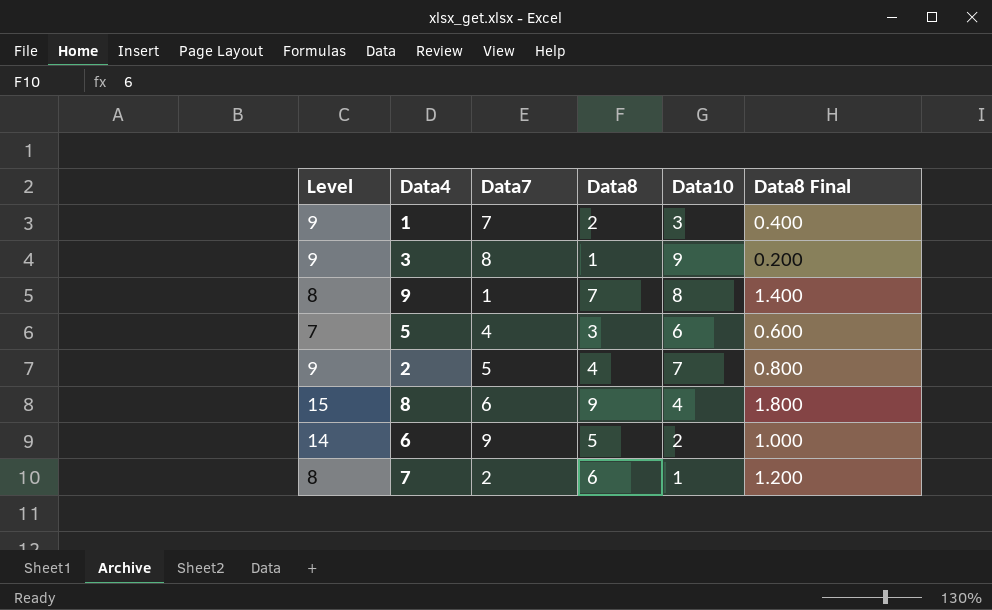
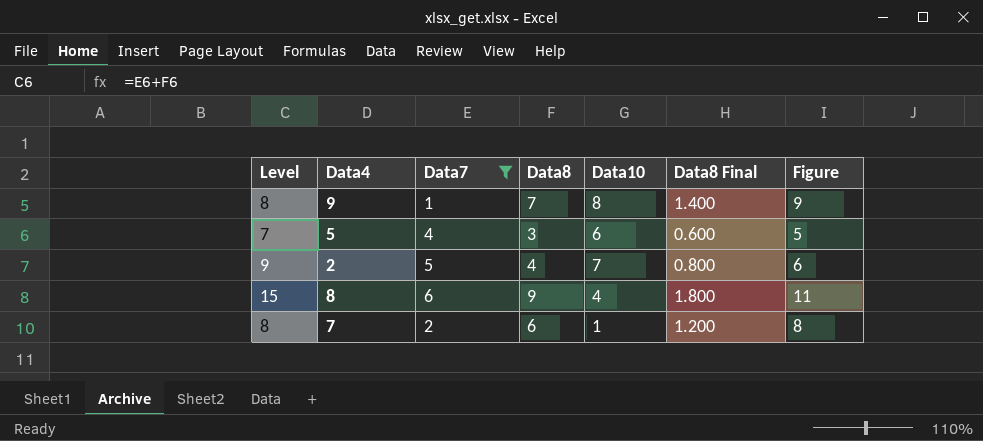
filter: none -> Data7 <= 6
column Figure | formula: none -> [Data8] + 2

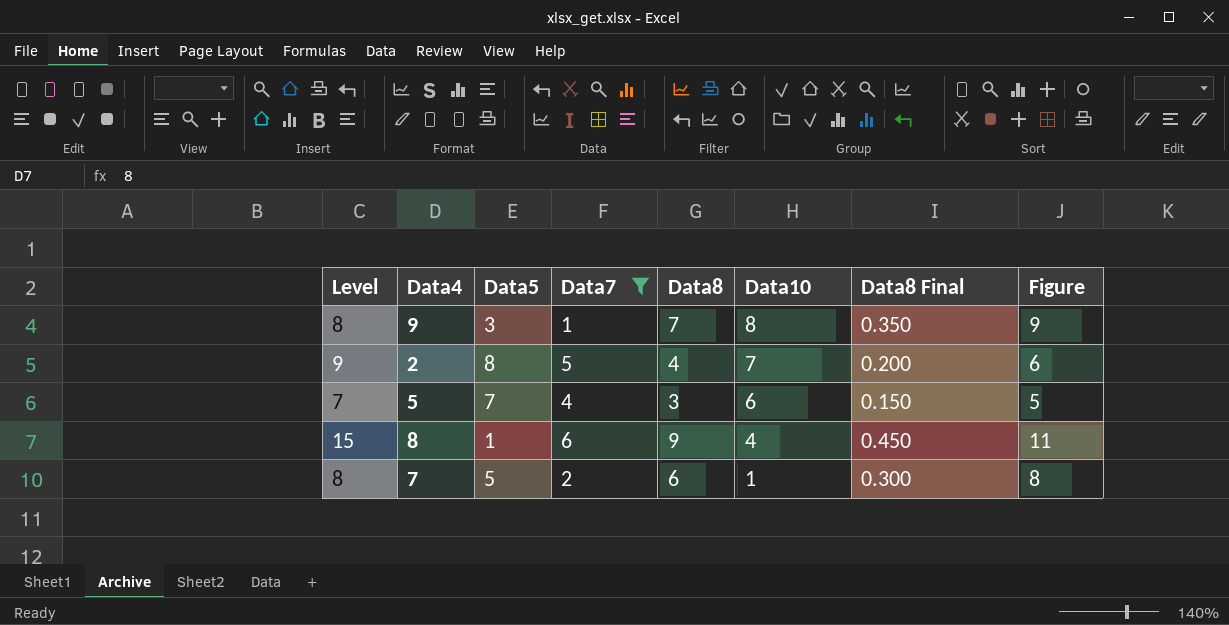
row order: none -> Data10 descending
column Data5 | position: none -> 3
column Data8 Final | formula: [Data8] * 0.2 -> [Data8] * 0.05

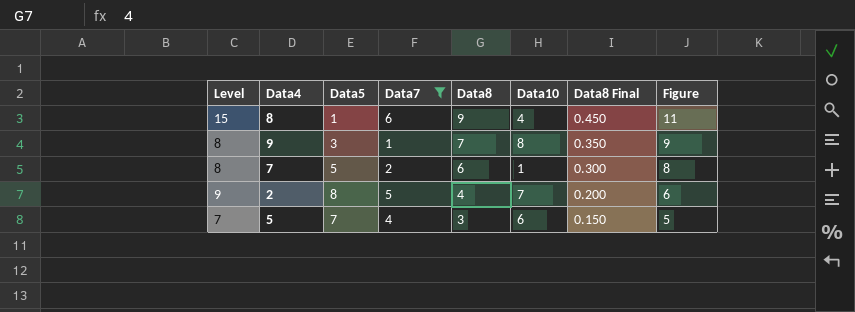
row order: Data10 descending -> Data8 descending

